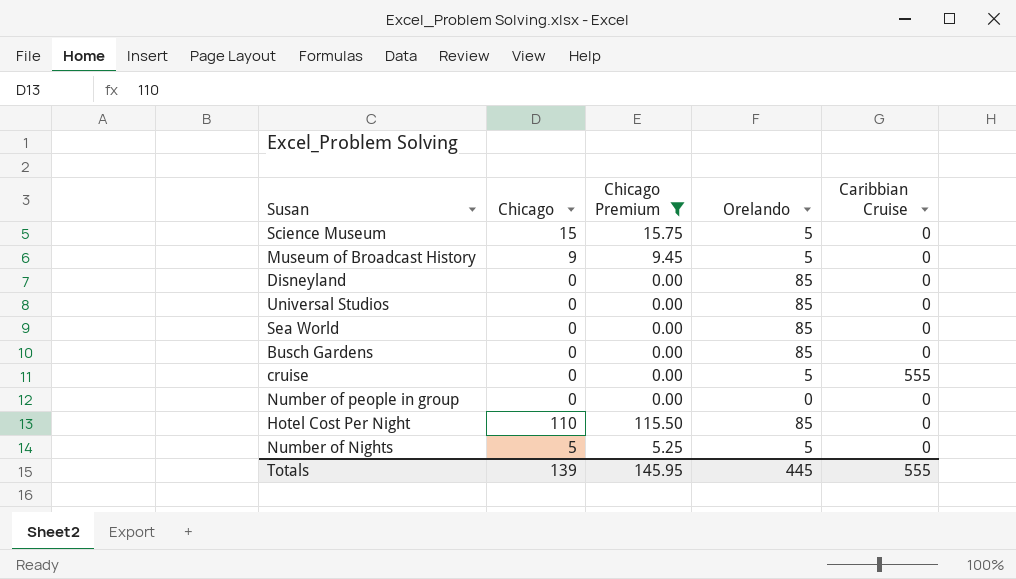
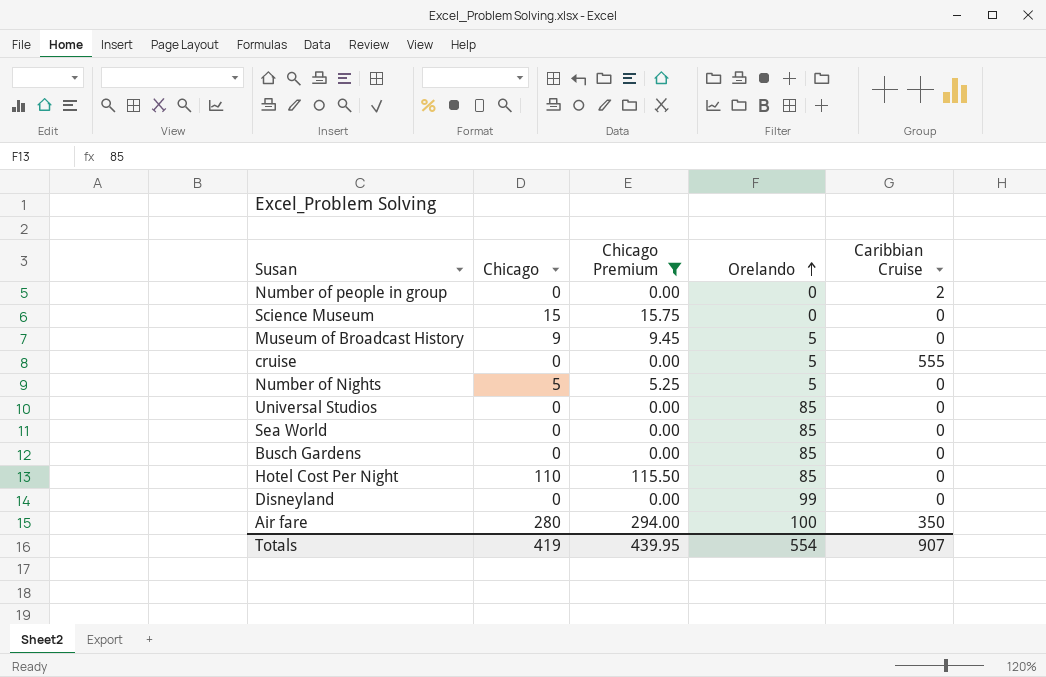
row order: none -> Orelando ascending
Number of people in group | Caribbian Cruise: 0 -> 2
Science Museum | Orelando: 5 -> 0
Disneyland | Orelando: 85 -> 99
row Air fare: none -> 280 | 294.00 | 100 | 350
Totals | Chicago: 139 -> 419
Totals | Chicago Premium: 145.95 -> 439.95
Totals | Orelando: 445 -> 554
Totals | Caribbian Cruise: 555 -> 907

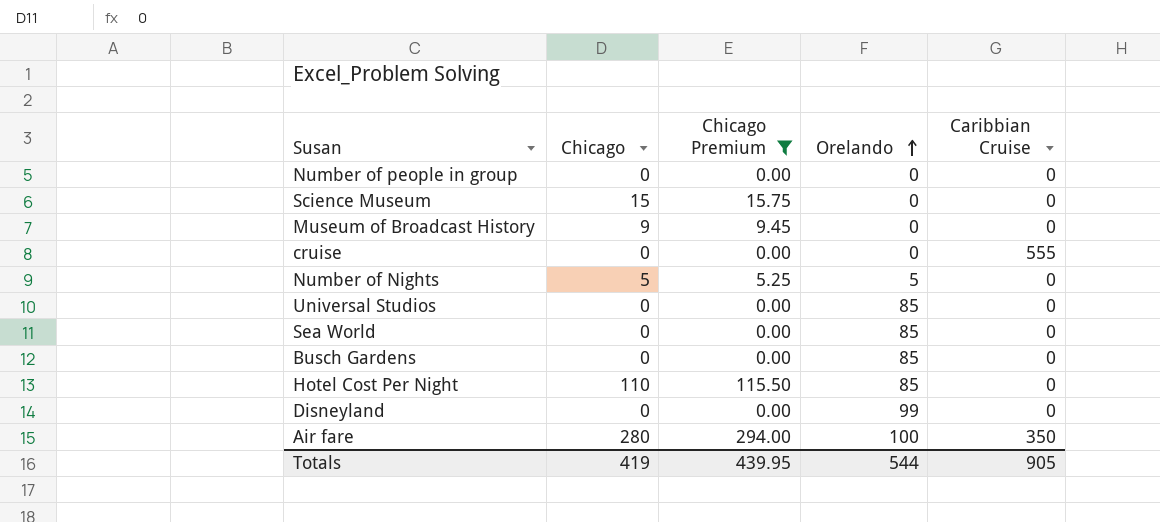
Number of people in group | Caribbian Cruise: 2 -> 0
Museum of Broadcast History | Orelando: 5 -> 0
cruise | Orelando: 5 -> 0
Totals | Orelando: 554 -> 544
Totals | Caribbian Cruise: 907 -> 905

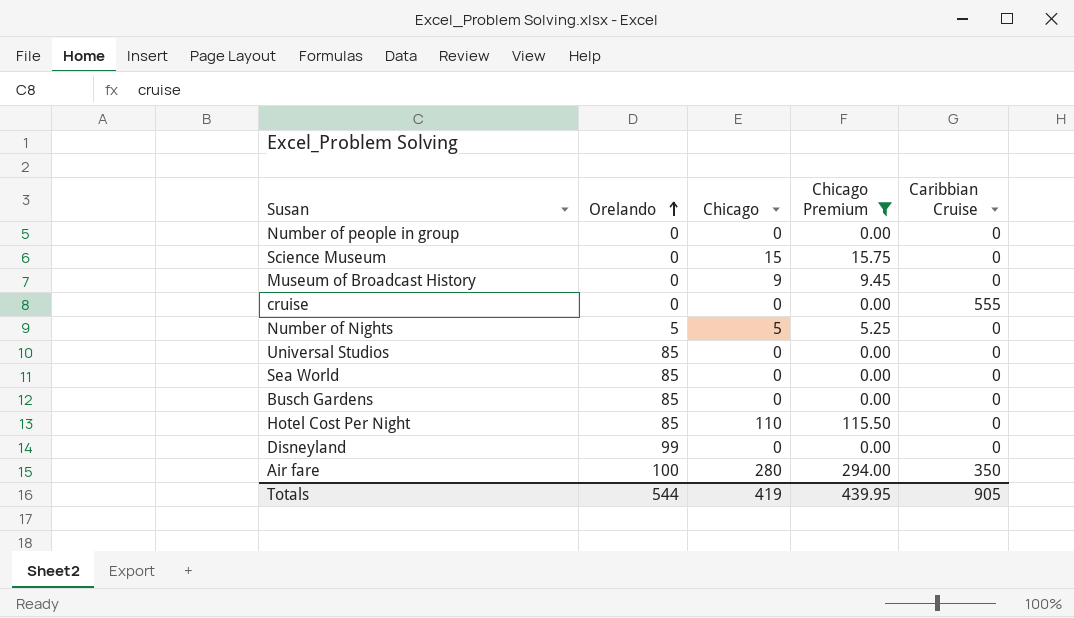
column Orelando | position: 4 -> 2

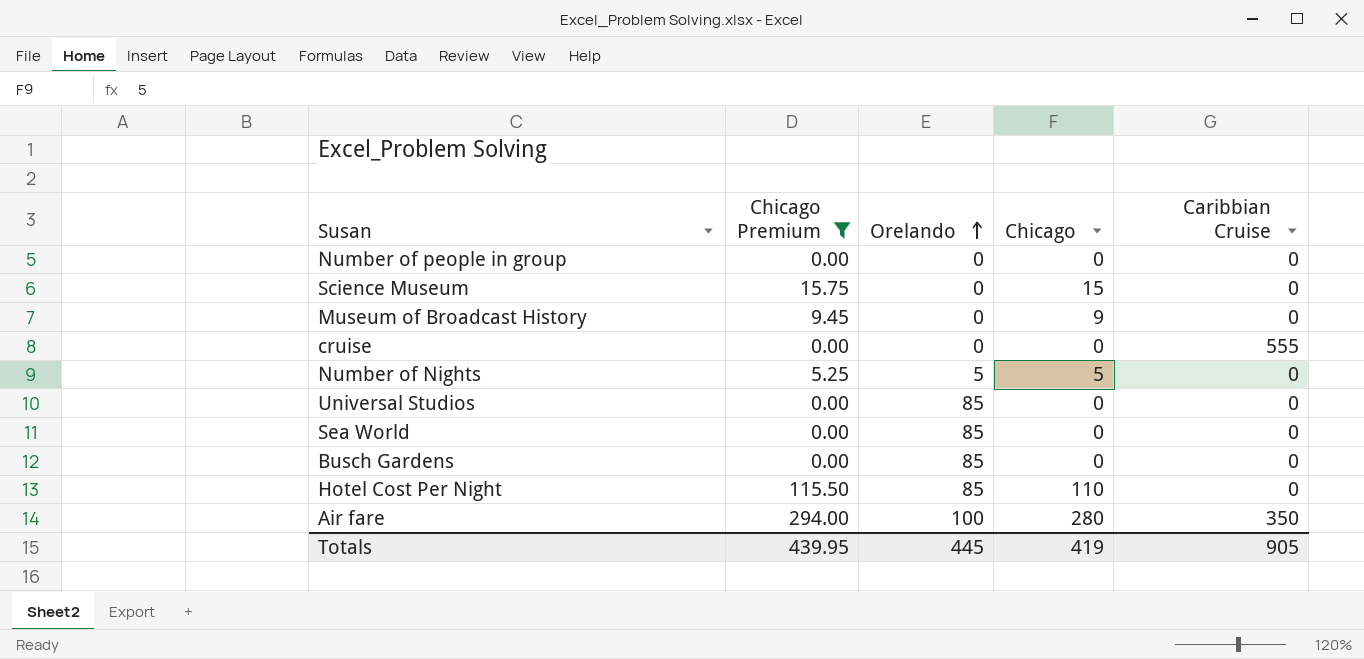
column Chicago Premium | position: 4 -> 2
row Disneyland: 99 | 0 | 0.00 | 0 -> none
Totals | Orelando: 544 -> 445

